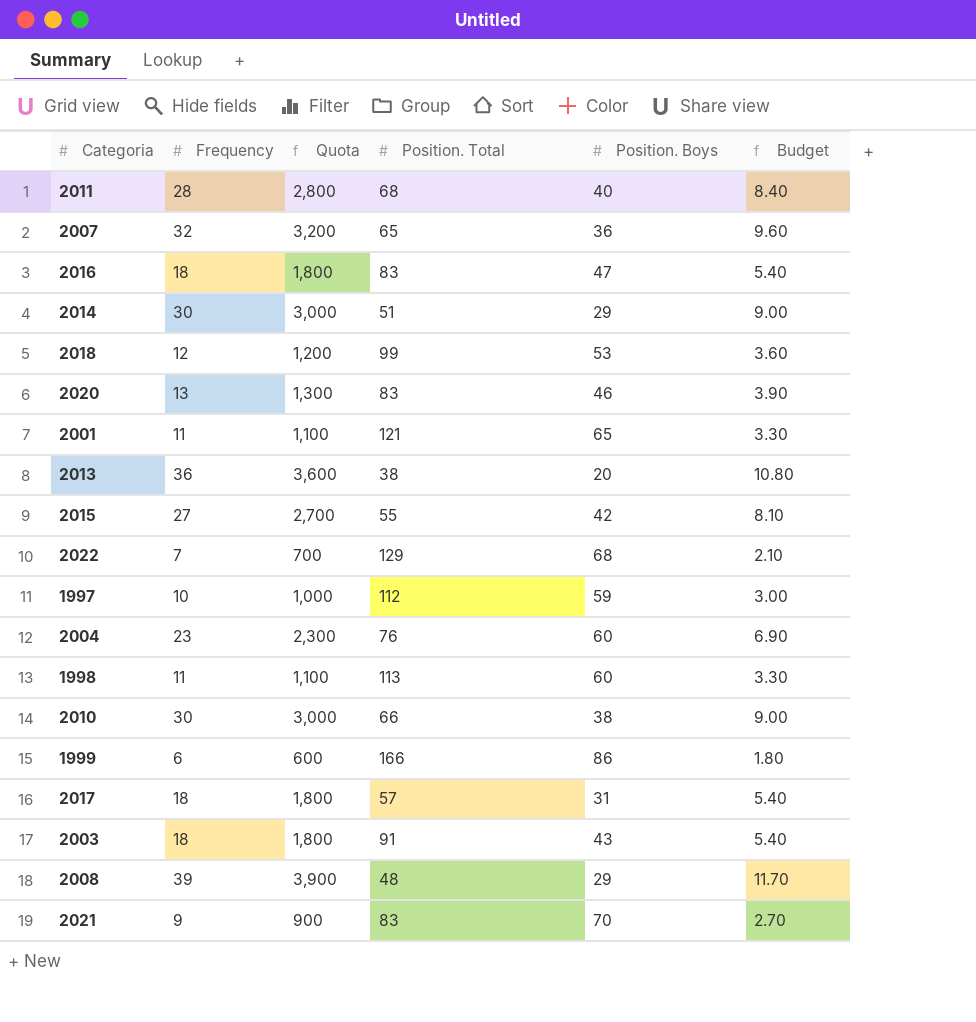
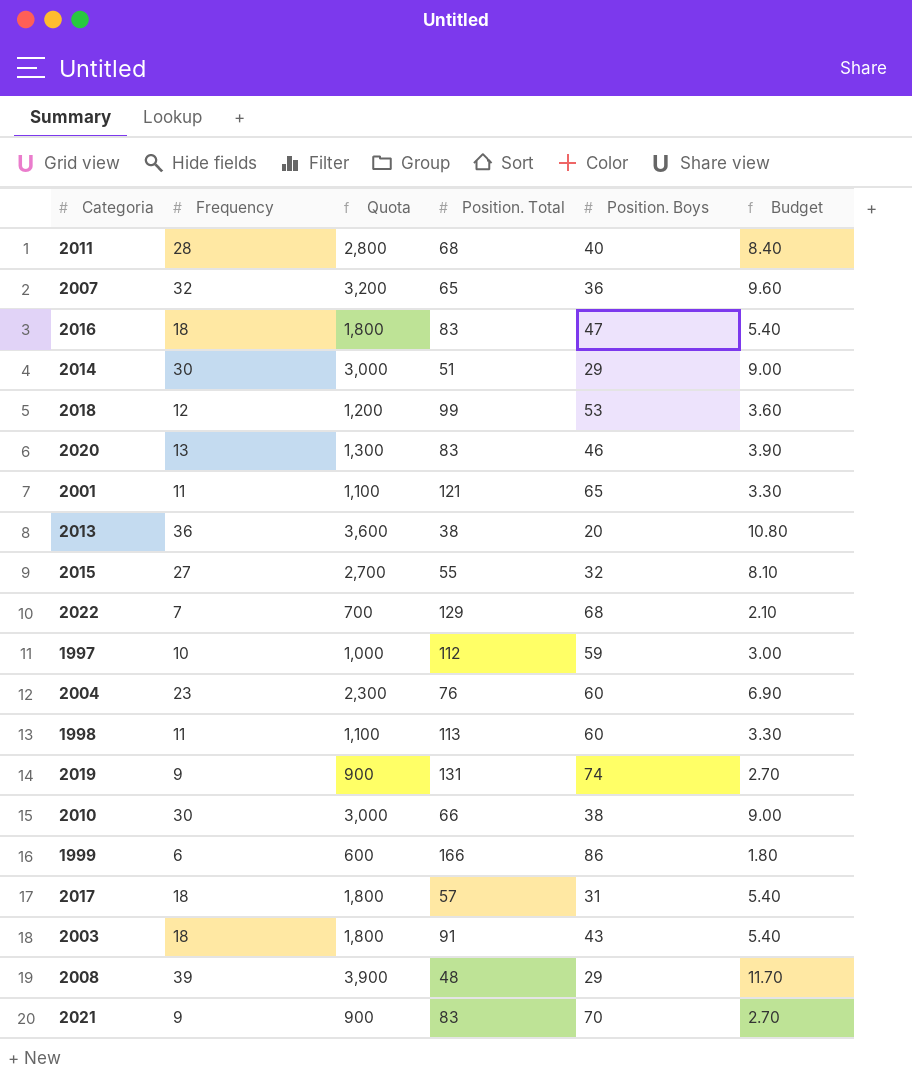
2015 | Position. Boys: 42 -> 32
row 2019: none -> 9 | 900 | 131 | 74 | 2.70

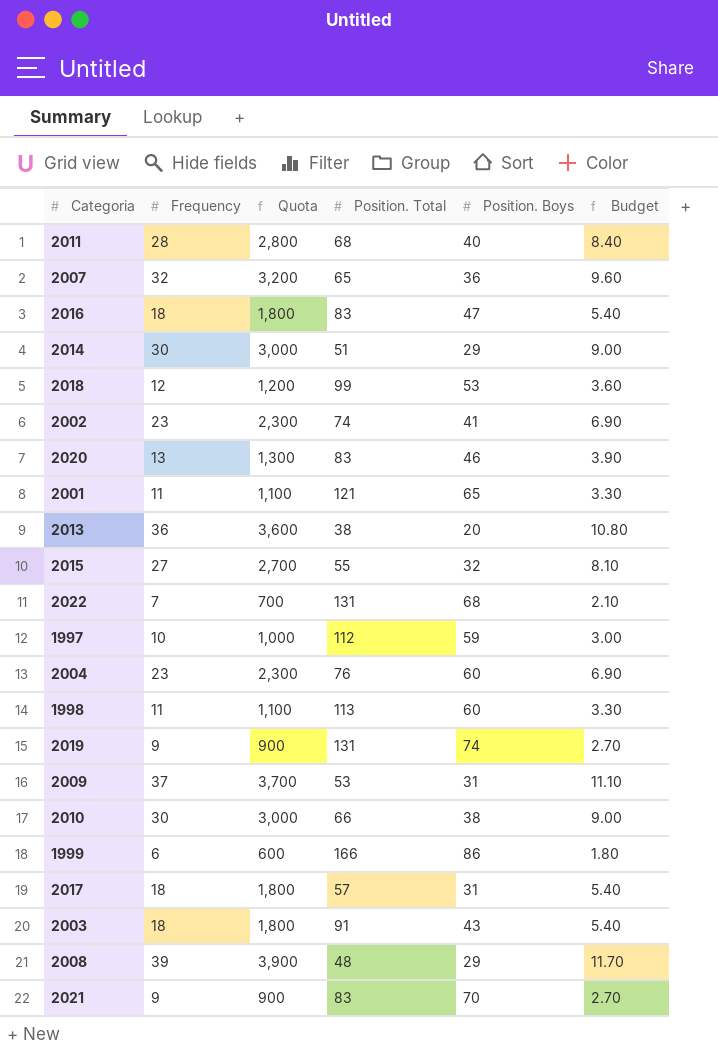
row 2002: none -> 23 | 2,300 | 74 | 41 | 6.90
2022 | Position. Total: 129 -> 131
row 2009: none -> 37 | 3,700 | 53 | 31 | 11.10

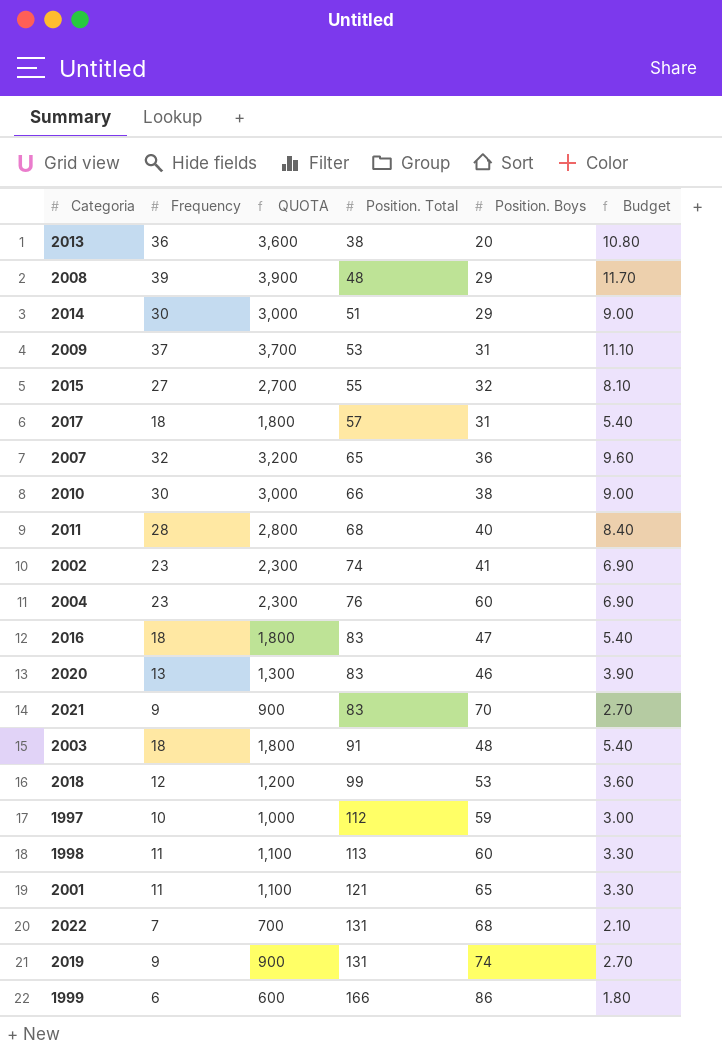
row order: none -> Position. Total ascending
column name: Quota -> QUOTA
2003 | Position. Boys: 43 -> 48

